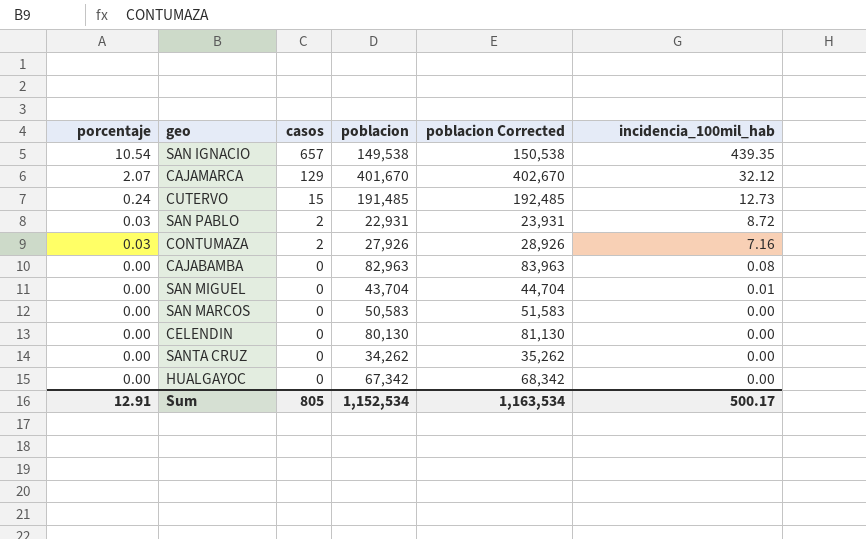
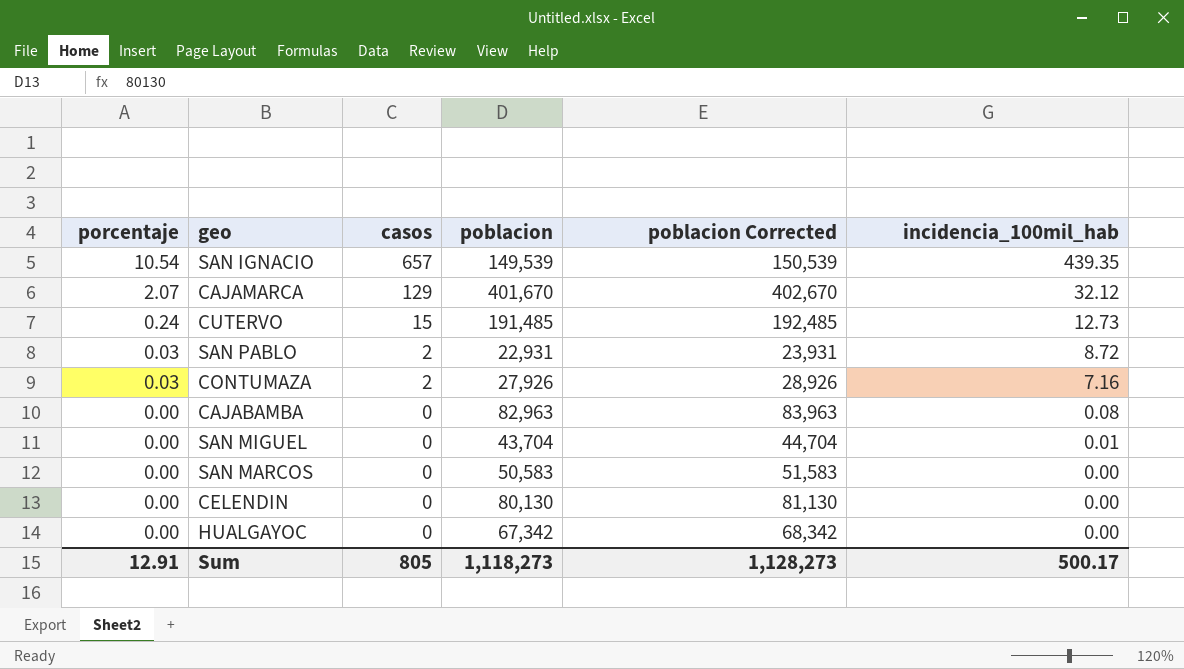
row SANTA CRUZ: 0.00 | 0 | 34,262 | 35,262 | 0.00 -> none
SAN IGNACIO | poblacion: 149,538 -> 149,539
SAN IGNACIO | poblacion Corrected: 150,538 -> 150,539
Sum | poblacion: 1,152,534 -> 1,118,273
Sum | poblacion Corrected: 1,163,534 -> 1,128,273

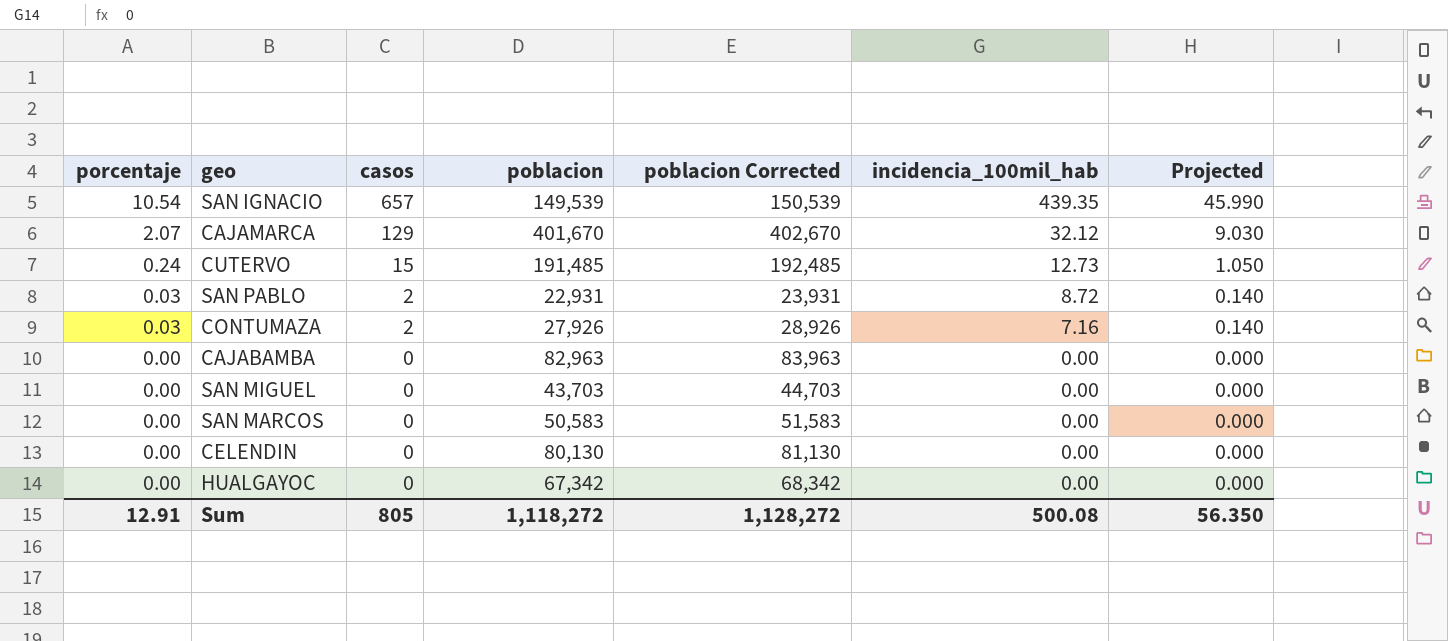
column Projected | formula: none -> [casos] * 0.07
CAJABAMBA | incidencia_100mil_hab: 0.08 -> 0.00
SAN MIGUEL | poblacion: 43,704 -> 43,703
SAN MIGUEL | poblacion Corrected: 44,704 -> 44,703
SAN MIGUEL | incidencia_100mil_hab: 0.01 -> 0.00
Sum | poblacion: 1,118,273 -> 1,118,272
Sum | poblacion Corrected: 1,128,273 -> 1,128,272
Sum | incidencia_100mil_hab: 500.17 -> 500.08

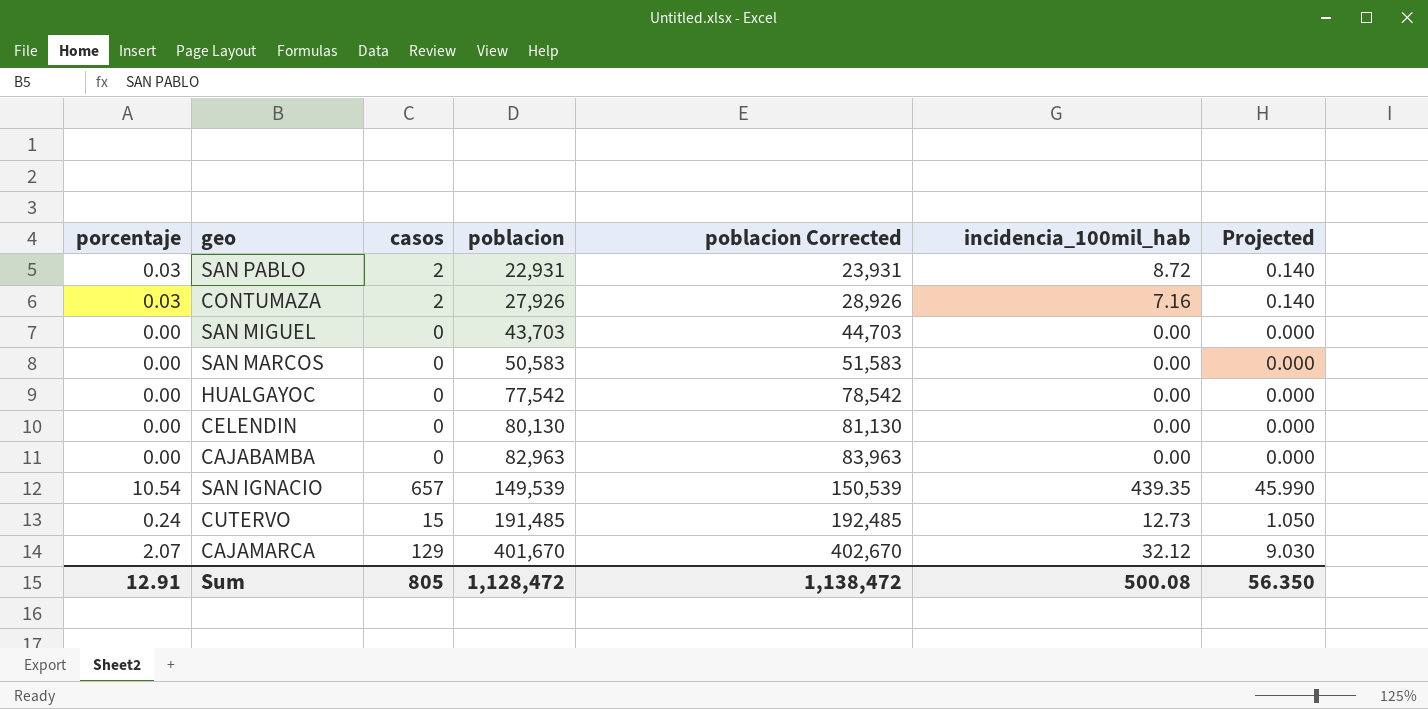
row order: porcentaje descending -> poblacion ascending
HUALGAYOC | poblacion: 67,342 -> 77,542
HUALGAYOC | poblacion Corrected: 68,342 -> 78,542
Sum | poblacion: 1,118,272 -> 1,128,472
Sum | poblacion Corrected: 1,128,272 -> 1,138,472

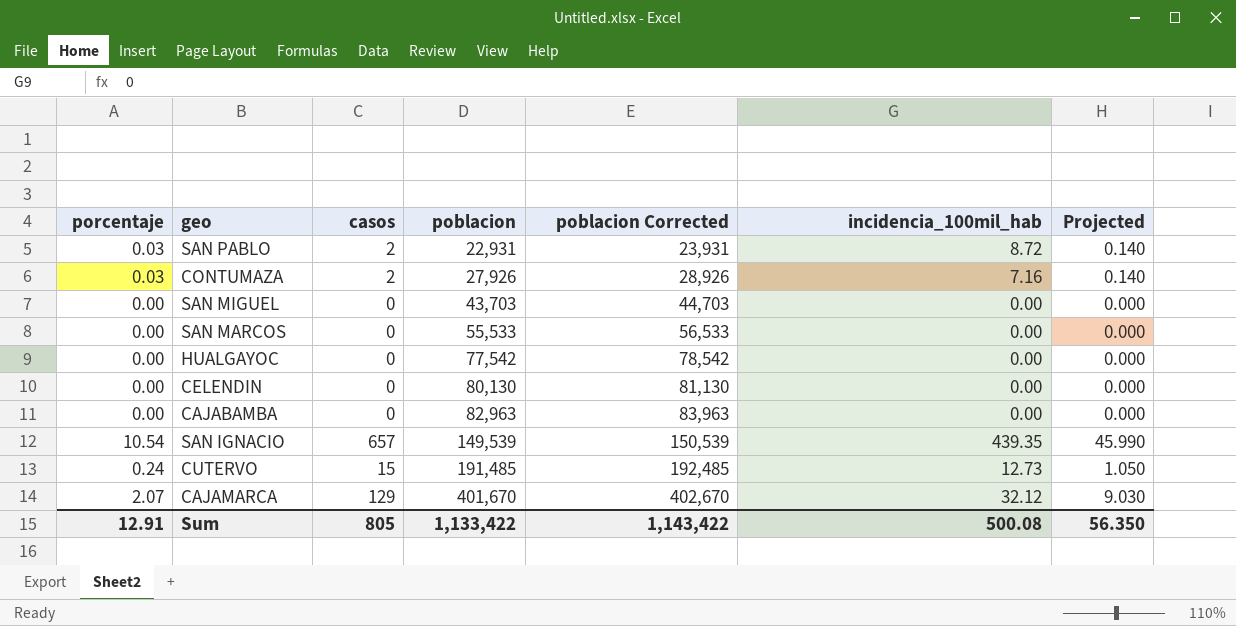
SAN MARCOS | poblacion: 50,583 -> 55,533
SAN MARCOS | poblacion Corrected: 51,583 -> 56,533
Sum | poblacion: 1,128,472 -> 1,133,422
Sum | poblacion Corrected: 1,138,472 -> 1,143,422

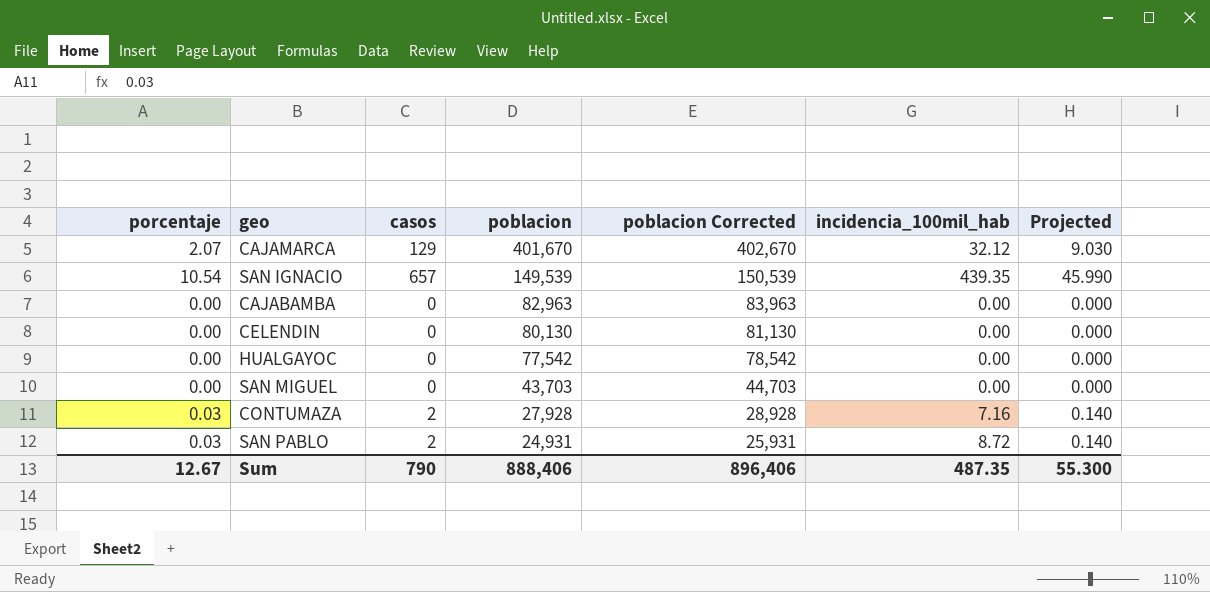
row order: poblacion ascending -> poblacion descending
row SAN MARCOS: 0.00 | 0 | 55,533 | 56,533 | 0.00 | 0.000 -> none
row CUTERVO: 0.24 | 15 | 191,485 | 192,485 | 12.73 | 1.050 -> none
CONTUMAZA | poblacion: 27,926 -> 27,928
CONTUMAZA | poblacion Corrected: 28,926 -> 28,928
SAN PABLO | poblacion: 22,931 -> 24,931
SAN PABLO | poblacion Corrected: 23,931 -> 25,931
Sum | porcentaje: 12.91 -> 12.67
Sum | casos: 805 -> 790
Sum | poblacion: 1,133,422 -> 888,406
Sum | poblacion Corrected: 1,143,422 -> 896,406
Sum | incidencia_100mil_hab: 500.08 -> 487.35
Sum | Projected: 56.350 -> 55.300

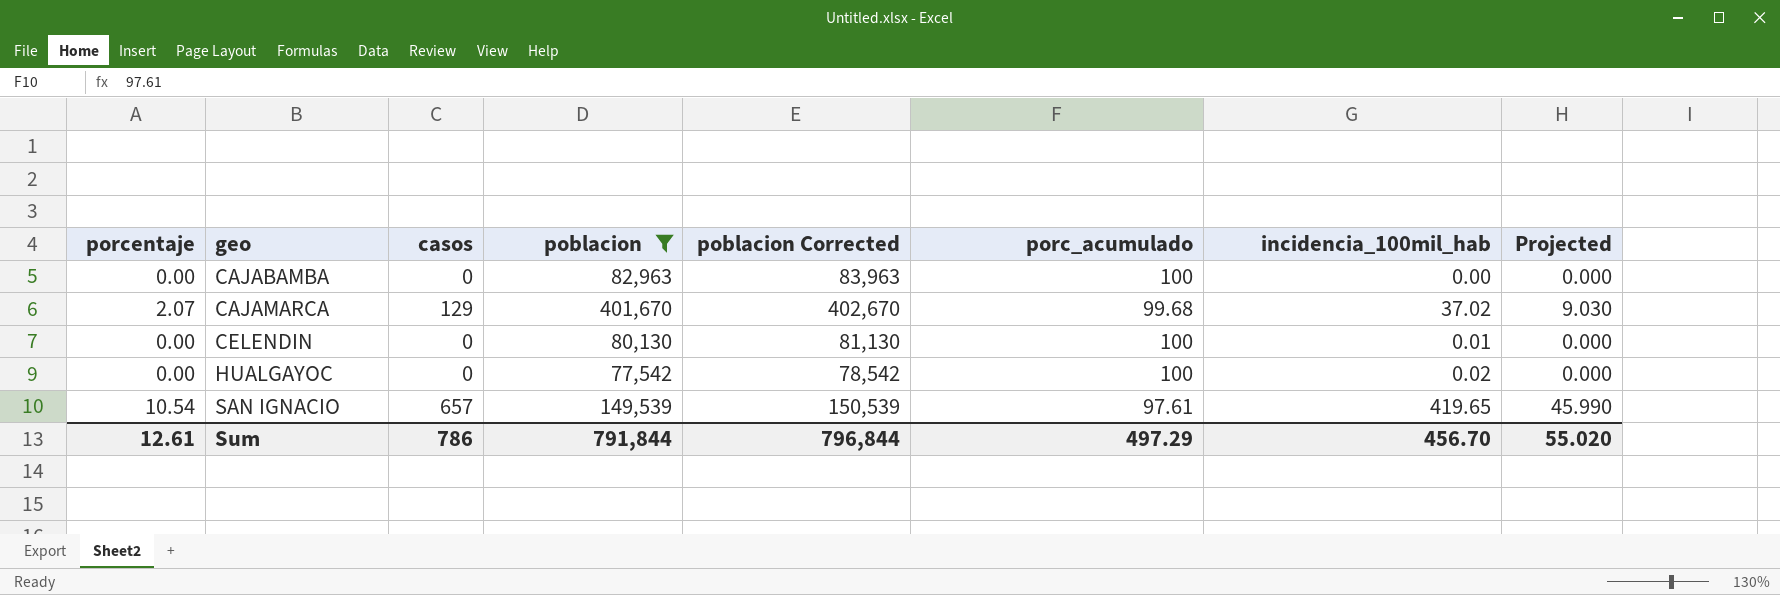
filter: none -> poblacion >= 77,542
row order: poblacion descending -> geo ascending
column porc_acumulado | position: none -> 6
CAJAMARCA | incidencia_100mil_hab: 32.12 -> 37.02
CELENDIN | incidencia_100mil_hab: 0.00 -> 0.01
HUALGAYOC | incidencia_100mil_hab: 0.00 -> 0.02
SAN IGNACIO | incidencia_100mil_hab: 439.35 -> 419.65
Sum | porcentaje: 12.67 -> 12.61
Sum | casos: 790 -> 786
Sum | poblacion: 888,406 -> 791,844
Sum | poblacion Corrected: 896,406 -> 796,844
Sum | incidencia_100mil_hab: 487.35 -> 456.70
Sum | Projected: 55.300 -> 55.020

